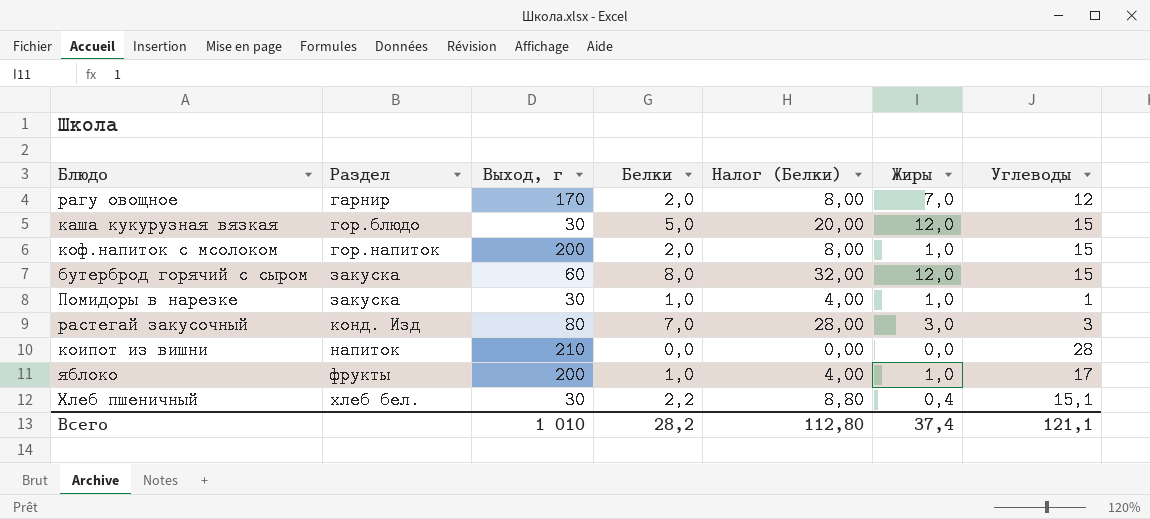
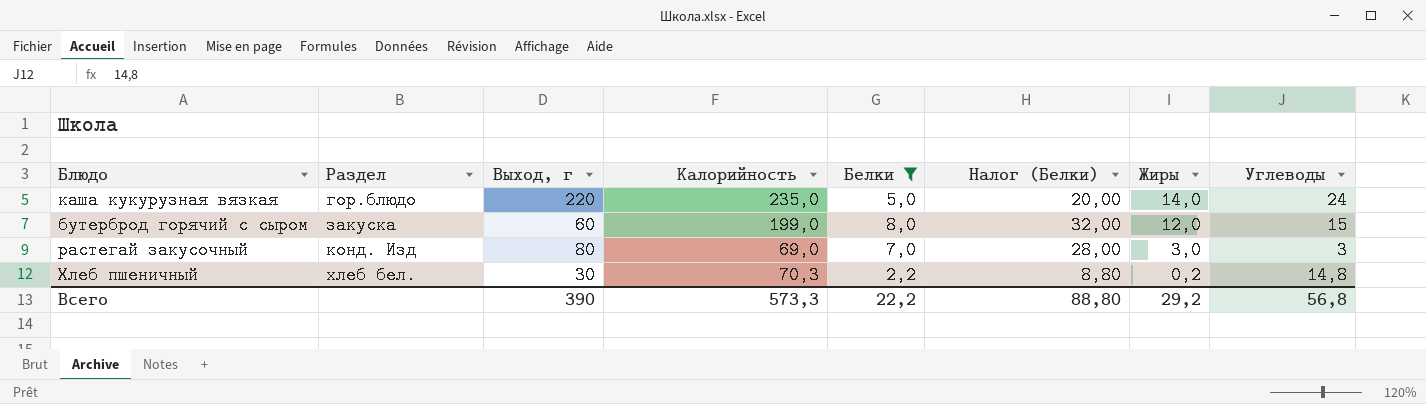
filter: none -> Белки >= 2,2
column Калорийность | position: none -> 4
каша кукурузная вязкая | Выход, г: 30 -> 220
каша кукурузная вязкая | Жиры: 12,0 -> 14,0
каша кукурузная вязкая | Углеводы: 15 -> 24
Хлеб пшеничный | Жиры: 0,4 -> 0,2
Хлеб пшеничный | Углеводы: 15,1 -> 14,8
Всего | Выход, г: 1 010 -> 390
Всего | Белки: 28,2 -> 22,2
Всего | Налог (Белки): 112,80 -> 88,80
Всего | Жиры: 37,4 -> 29,2
Всего | Углеводы: 121,1 -> 56,8

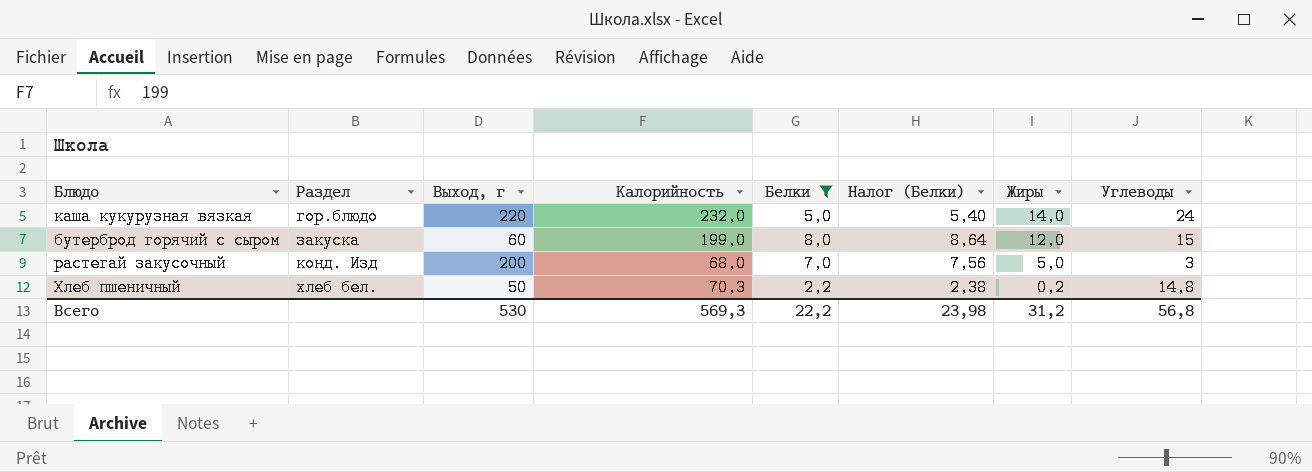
column Налог (Белки) | formula: [Белки] * 4 -> [Белки] * 1,08
каша кукурузная вязкая | Калорийность: 235,0 -> 232,0
растегай закусочный | Выход, г: 80 -> 200
растегай закусочный | Калорийность: 69,0 -> 68,0
растегай закусочный | Жиры: 3,0 -> 5,0
Хлеб пшеничный | Выход, г: 30 -> 50
Всего | Выход, г: 390 -> 530
Всего | Калорийность: 573,3 -> 569,3
Всего | Налог (Белки): 88,80 -> 23,98
Всего | Жиры: 29,2 -> 31,2

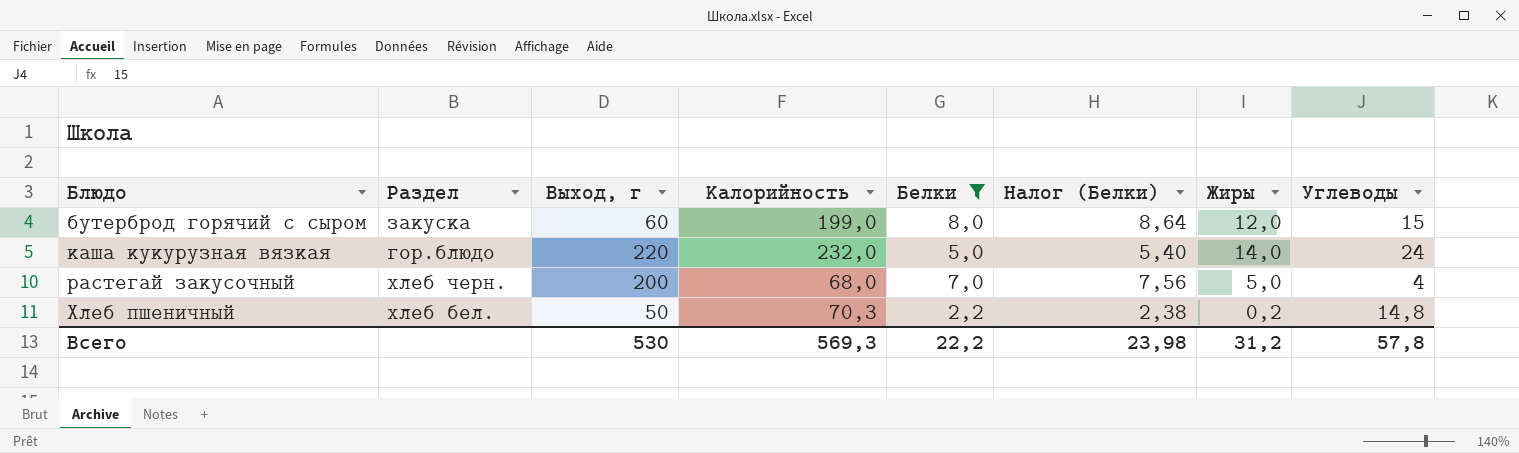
row order: Раздел ascending -> Блюдо ascending
растегай закусочный | Раздел: конд. Изд -> хлеб черн.
растегай закусочный | Углеводы: 3 -> 4
Всего | Углеводы: 56,8 -> 57,8

